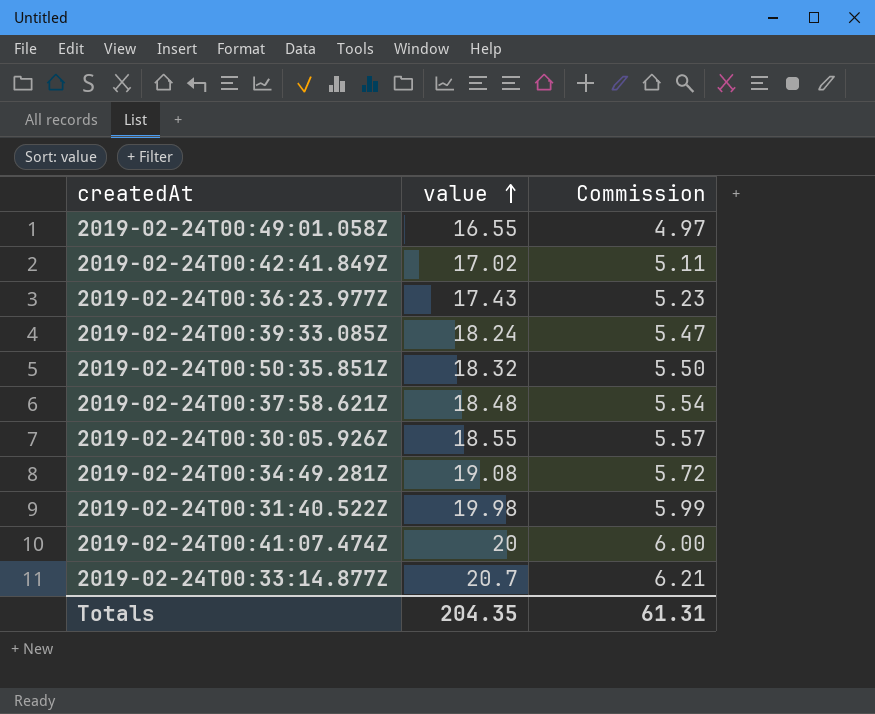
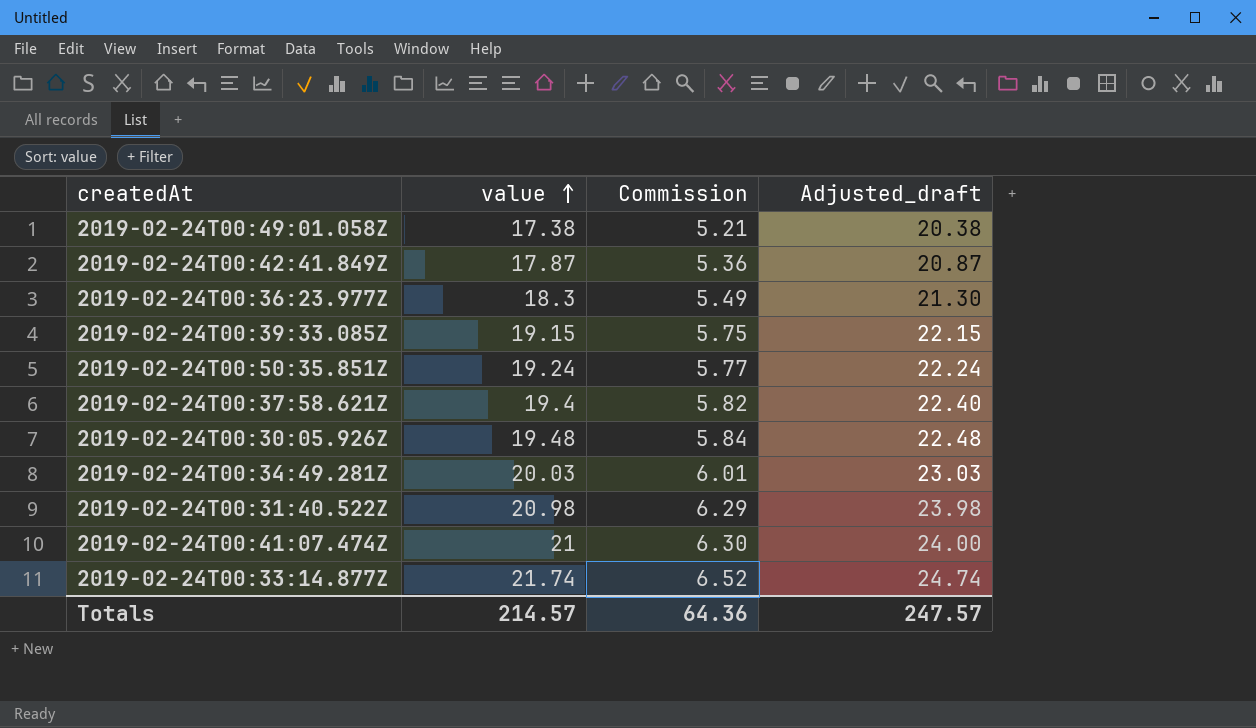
column Adjusted_draft | formula: none -> [value] + 3
2019-02-24T00:49:01.058Z | value: 16.55 -> 17.38
2019-02-24T00:49:01.058Z | Commission: 4.97 -> 5.21
2019-02-24T00:42:41.849Z | value: 17.02 -> 17.87
2019-02-24T00:42:41.849Z | Commission: 5.11 -> 5.36
2019-02-24T00:36:23.977Z | value: 17.43 -> 18.3
2019-02-24T00:36:23.977Z | Commission: 5.23 -> 5.49
2019-02-24T00:39:33.085Z | value: 18.24 -> 19.15
2019-02-24T00:39:33.085Z | Commission: 5.47 -> 5.75
2019-02-24T00:50:35.851Z | value: 18.32 -> 19.24
2019-02-24T00:50:35.851Z | Commission: 5.50 -> 5.77
2019-02-24T00:37:58.621Z | value: 18.48 -> 19.4
2019-02-24T00:37:58.621Z | Commission: 5.54 -> 5.82
2019-02-24T00:30:05.926Z | value: 18.55 -> 19.48
2019-02-24T00:30:05.926Z | Commission: 5.57 -> 5.84
2019-02-24T00:34:49.281Z | value: 19.08 -> 20.03
2019-02-24T00:34:49.281Z | Commission: 5.72 -> 6.01
2019-02-24T00:31:40.522Z | value: 19.98 -> 20.98
2019-02-24T00:31:40.522Z | Commission: 5.99 -> 6.29
2019-02-24T00:41:07.474Z | value: 20 -> 21
2019-02-24T00:41:07.474Z | Commission: 6.00 -> 6.30
2019-02-24T00:33:14.877Z | value: 20.7 -> 21.74
2019-02-24T00:33:14.877Z | Commission: 6.21 -> 6.52
Totals | value: 204.35 -> 214.57
Totals | Commission: 61.31 -> 64.36

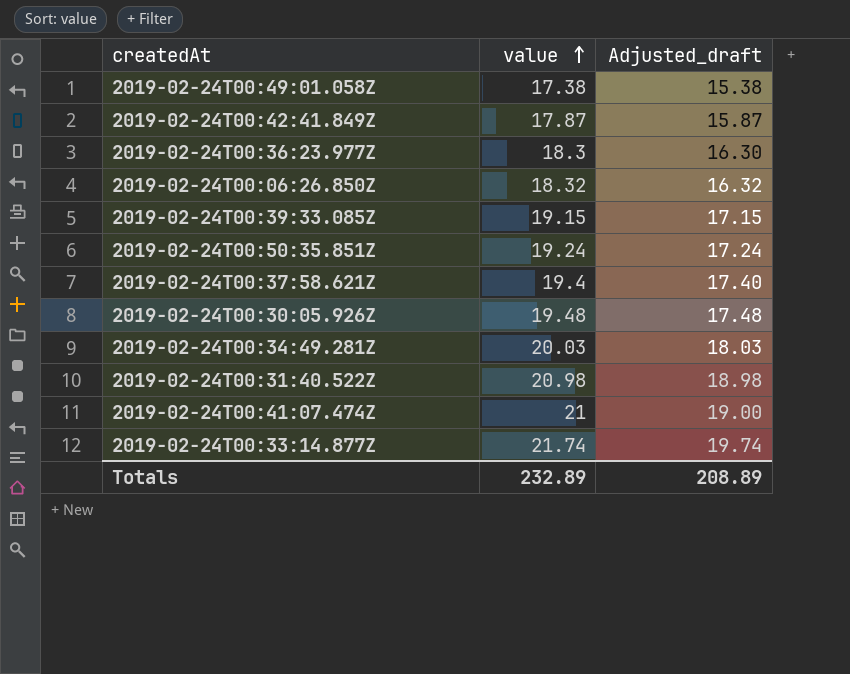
column Commission | formula: [value] * 0.3 -> none
column Adjusted_draft | formula: [value] + 3 -> [value] - 2
row 2019-02-24T00:06:26.850Z: none -> 18.32 | 16.32
Totals | value: 214.57 -> 232.89
Totals | Adjusted_draft: 247.57 -> 208.89

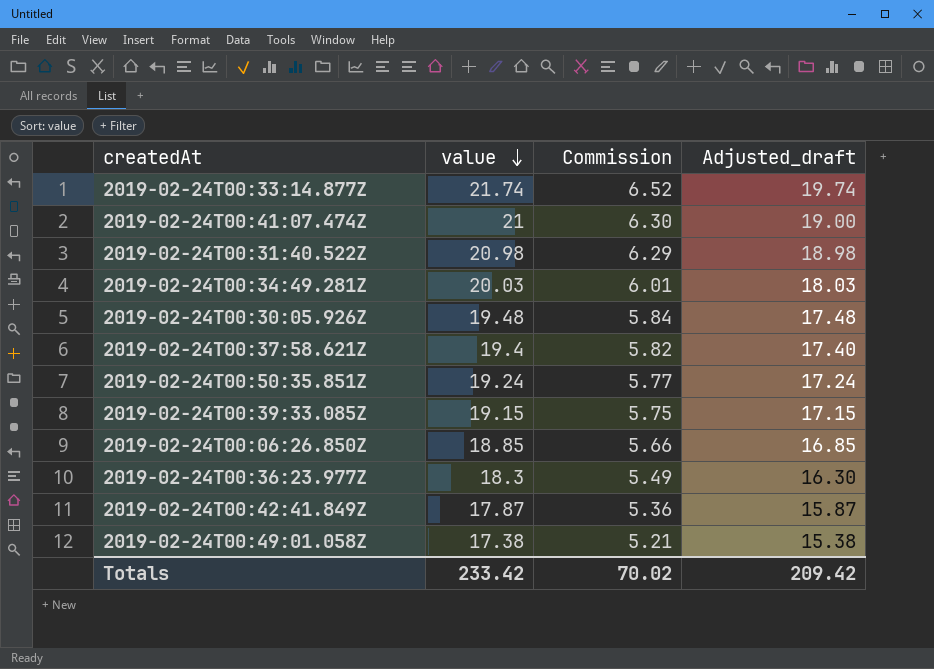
row order: value ascending -> value descending
column Commission | formula: none -> [value] * 0.3
2019-02-24T00:06:26.850Z | value: 18.32 -> 18.85
2019-02-24T00:06:26.850Z | Adjusted_draft: 16.32 -> 16.85
Totals | value: 232.89 -> 233.42
Totals | Adjusted_draft: 208.89 -> 209.42

